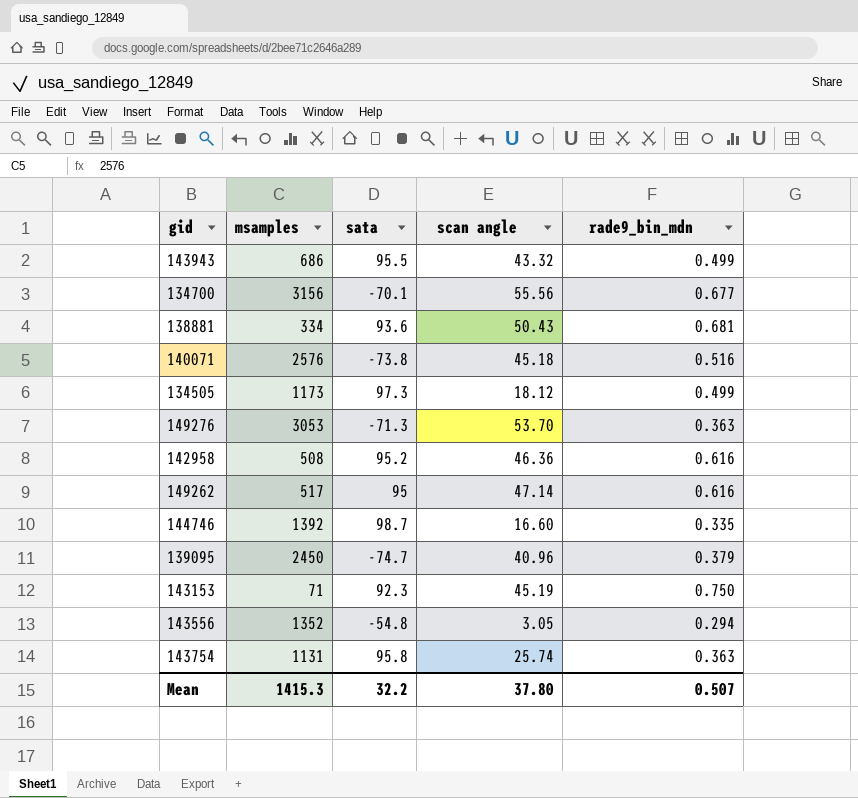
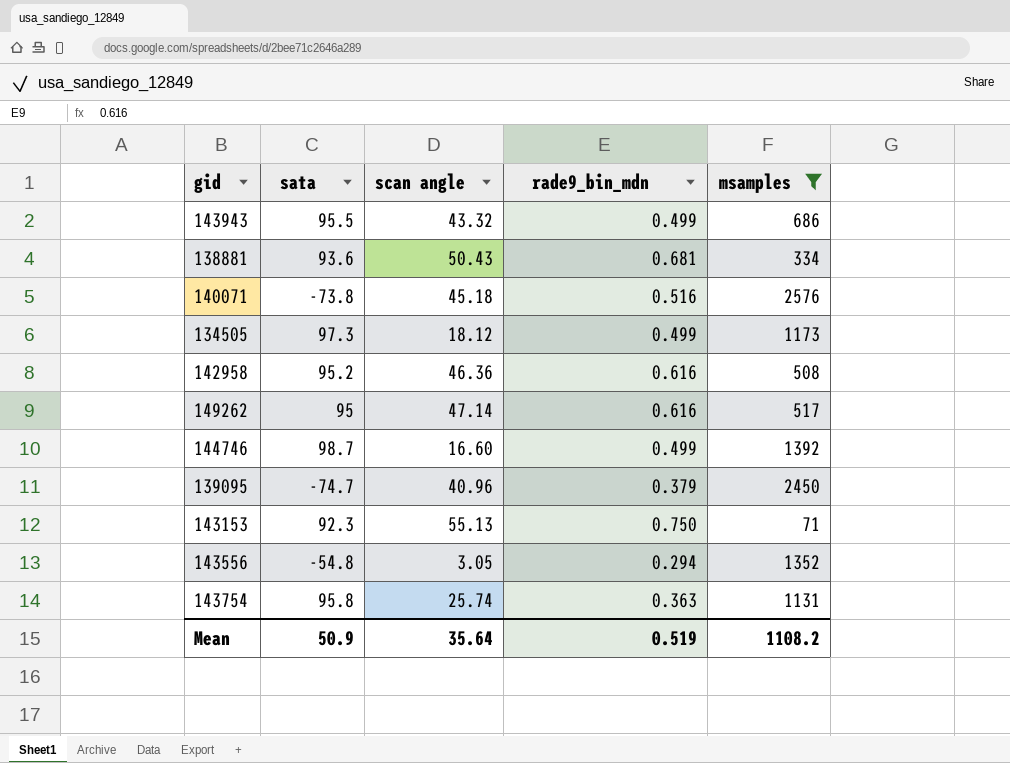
filter: none -> msamples <= 2576
column msamples | position: 2 -> 5
144746 | rade9_bin_mdn: 0.335 -> 0.499
143153 | scan angle: 45.19 -> 55.13
Mean | sata: 32.2 -> 50.9
Mean | scan angle: 37.80 -> 35.64
Mean | rade9_bin_mdn: 0.507 -> 0.519
Mean | msamples: 1415.3 -> 1108.2

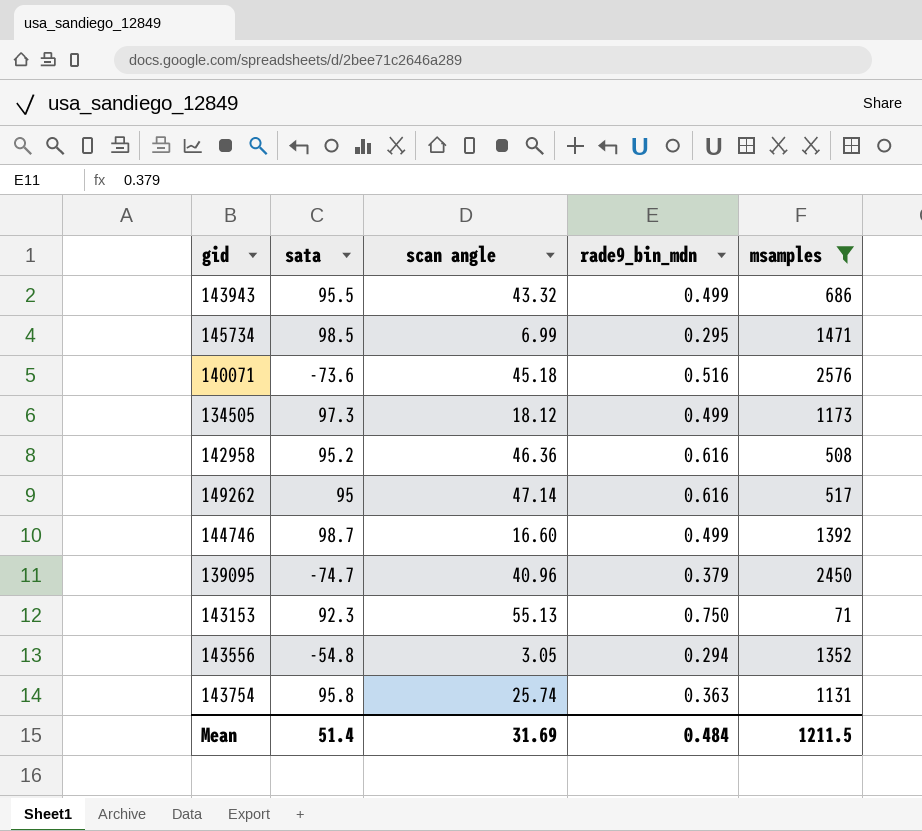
row 138881: 93.6 | 50.43 | 0.681 | 334 -> none
row 145734: none -> 98.5 | 6.99 | 0.295 | 1471
140071 | sata: -73.8 -> -73.6
Mean | sata: 50.9 -> 51.4
Mean | scan angle: 35.64 -> 31.69
Mean | rade9_bin_mdn: 0.519 -> 0.484
Mean | msamples: 1108.2 -> 1211.5

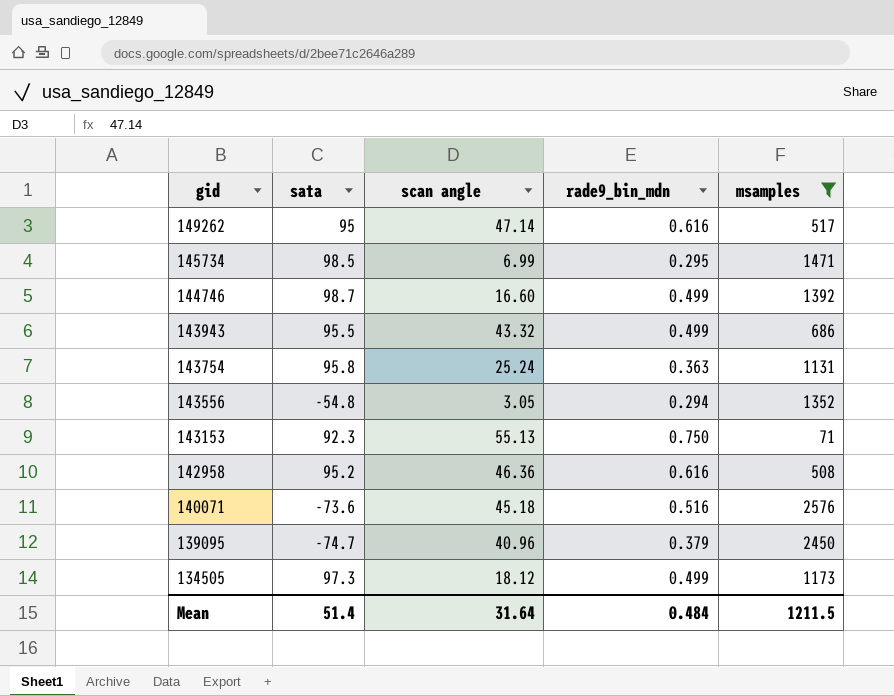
row order: none -> gid descending
143754 | scan angle: 25.74 -> 25.24
Mean | scan angle: 31.69 -> 31.64

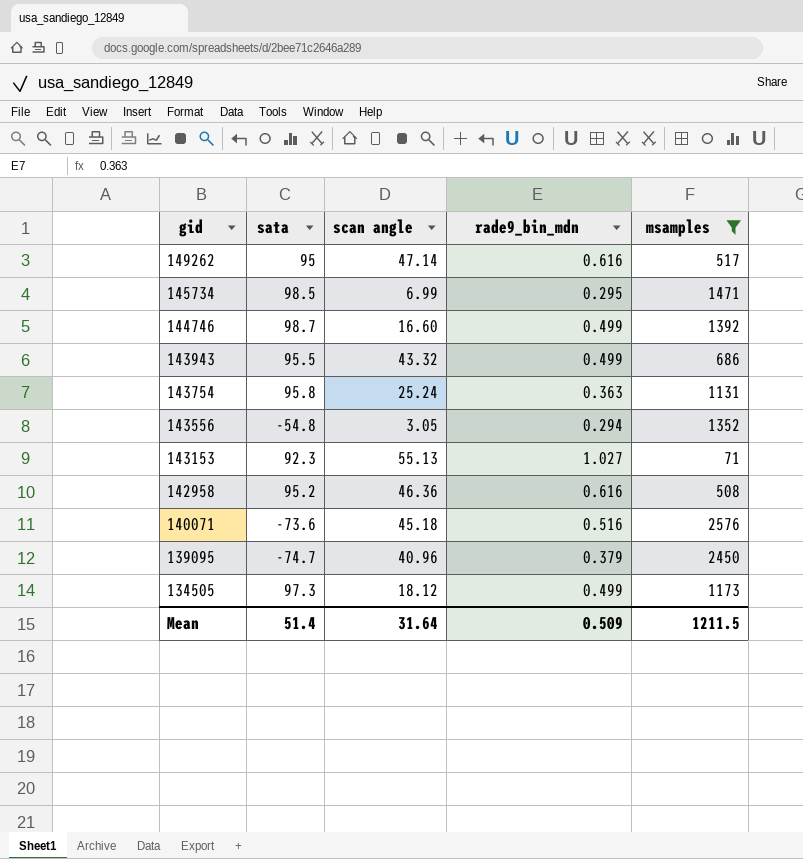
143153 | rade9_bin_mdn: 0.750 -> 1.027
Mean | rade9_bin_mdn: 0.484 -> 0.509

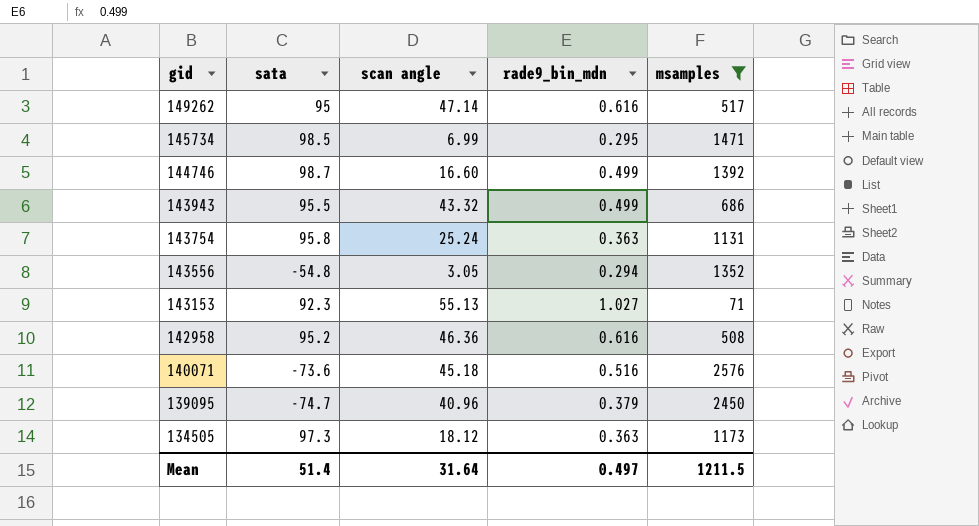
134505 | rade9_bin_mdn: 0.499 -> 0.363
Mean | rade9_bin_mdn: 0.509 -> 0.497

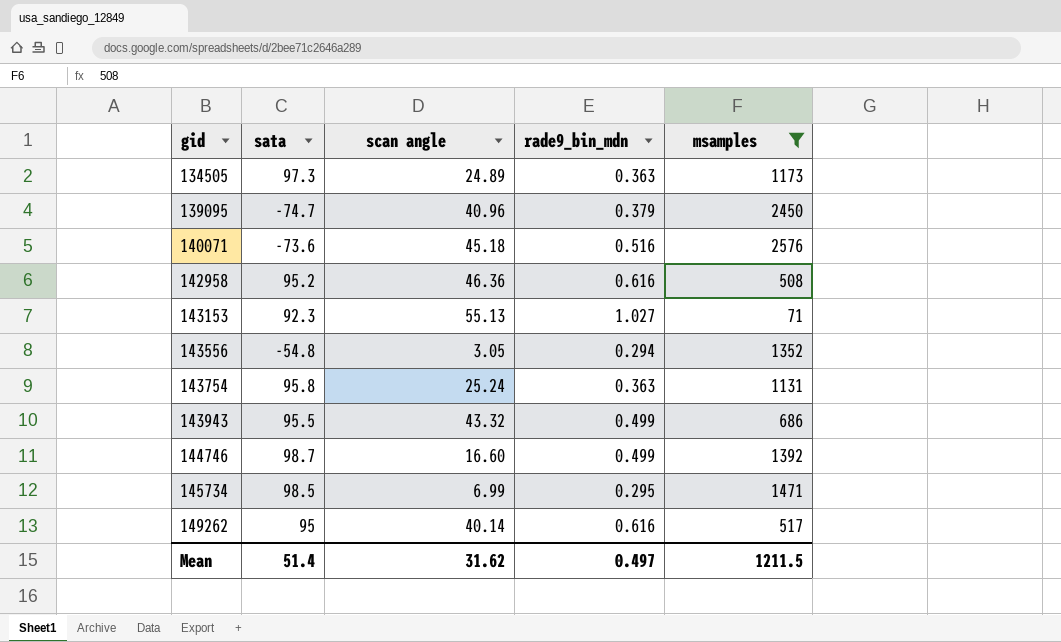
row order: gid descending -> gid ascending
134505 | scan angle: 18.12 -> 24.89
149262 | scan angle: 47.14 -> 40.14
Mean | scan angle: 31.64 -> 31.62

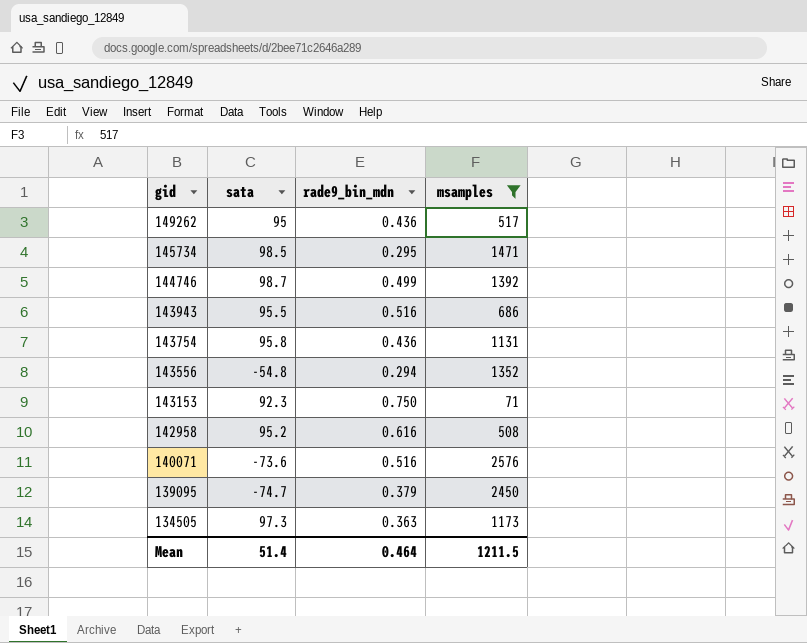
row order: gid ascending -> gid descending
column scan angle | position: 3 -> none
149262 | rade9_bin_mdn: 0.616 -> 0.436
143943 | rade9_bin_mdn: 0.499 -> 0.516
143754 | rade9_bin_mdn: 0.363 -> 0.436
143153 | rade9_bin_mdn: 1.027 -> 0.750
Mean | rade9_bin_mdn: 0.497 -> 0.464

